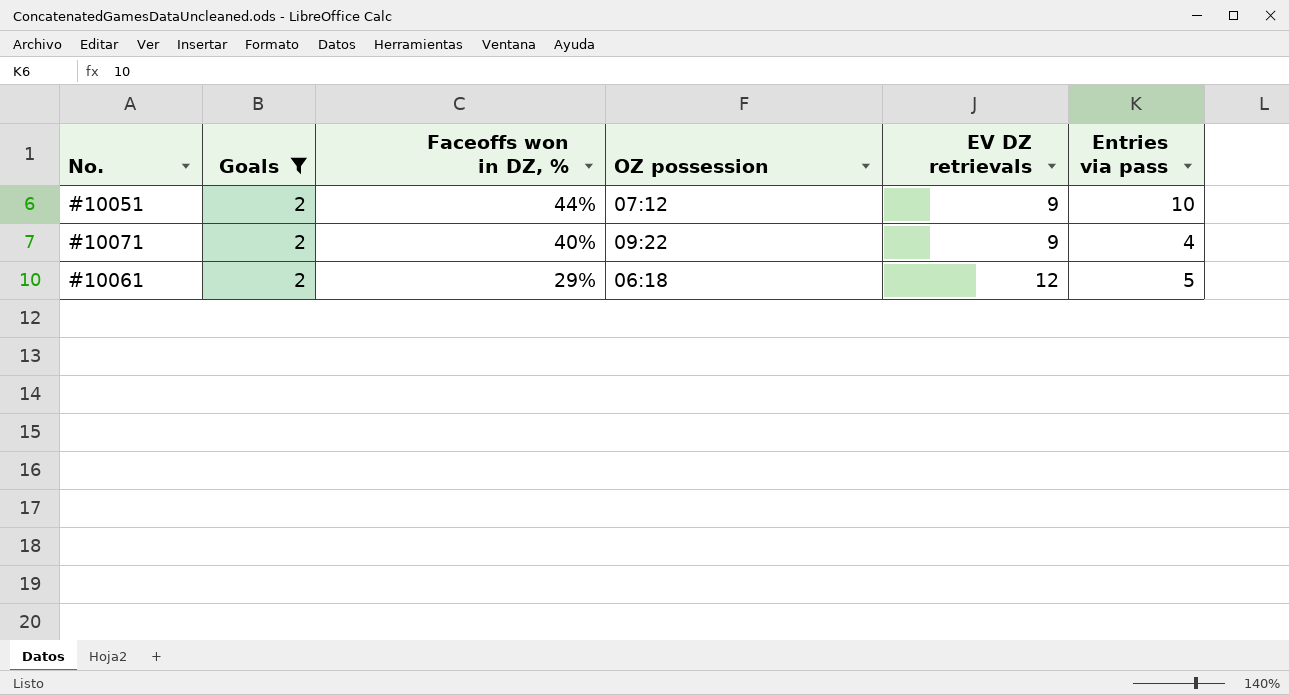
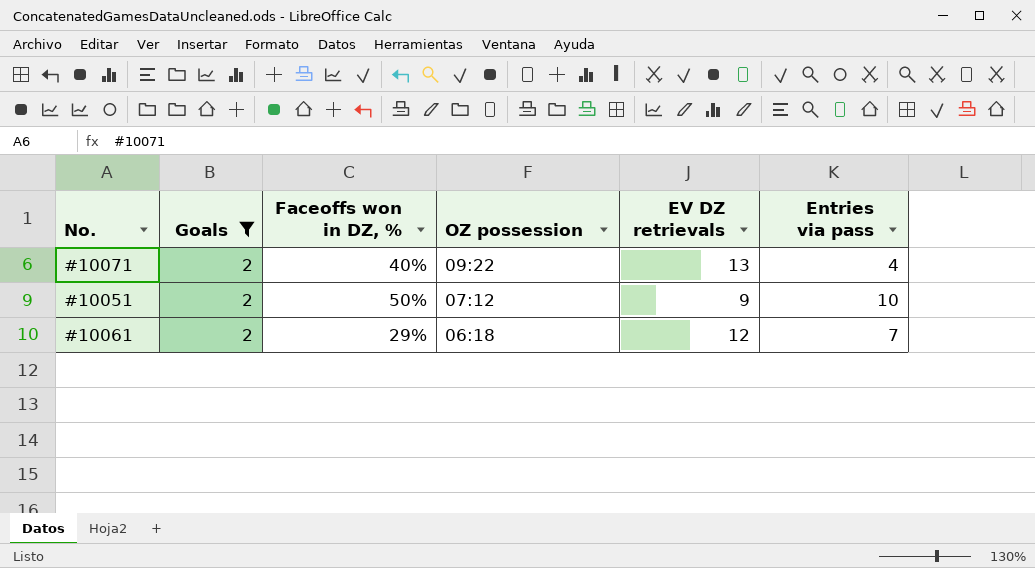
row order: Faceoffs won in DZ, % descending -> OZ possession descending
#10071 | EV DZ retrievals: 9 -> 13
#10051 | Faceoffs won in DZ, %: 44% -> 50%
#10061 | Entries via pass: 5 -> 7

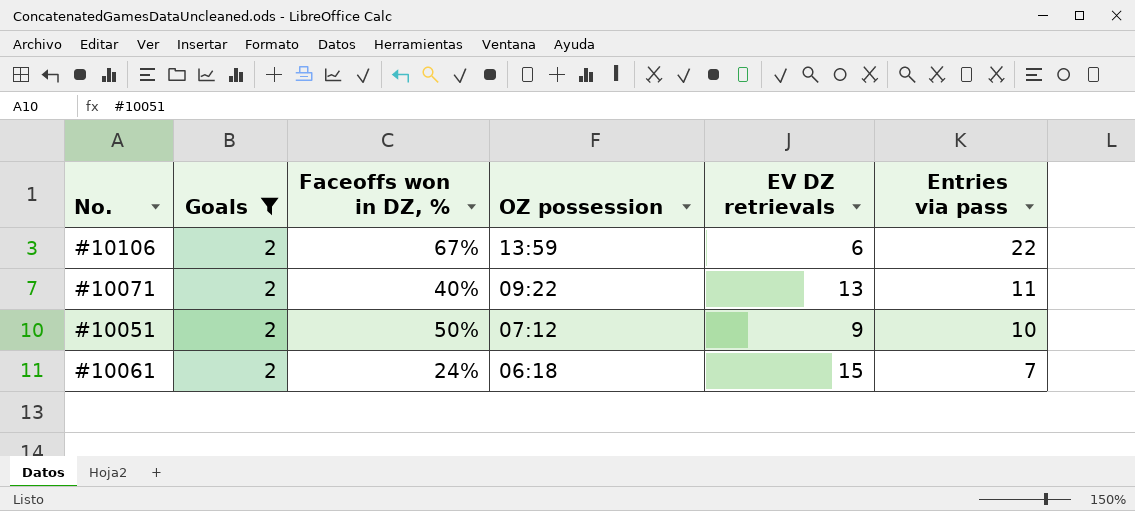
row #10106: none -> 2 | 67% | 13:59 | 6 | 22
#10071 | Entries via pass: 4 -> 11
#10061 | Faceoffs won in DZ, %: 29% -> 24%
#10061 | EV DZ retrievals: 12 -> 15

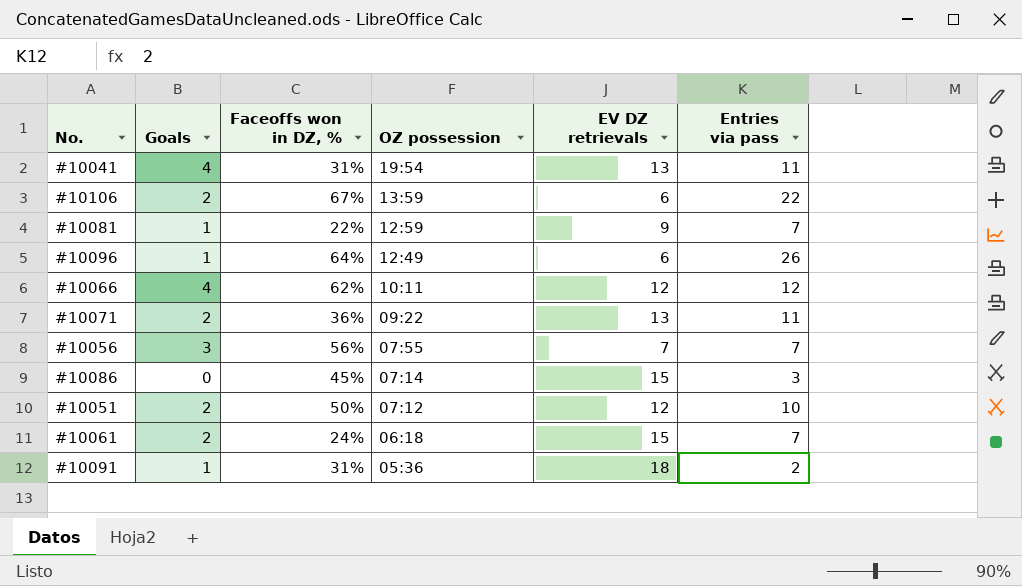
filter: Goals = 2 -> none
#10071 | Faceoffs won in DZ, %: 40% -> 36%
#10051 | EV DZ retrievals: 9 -> 12

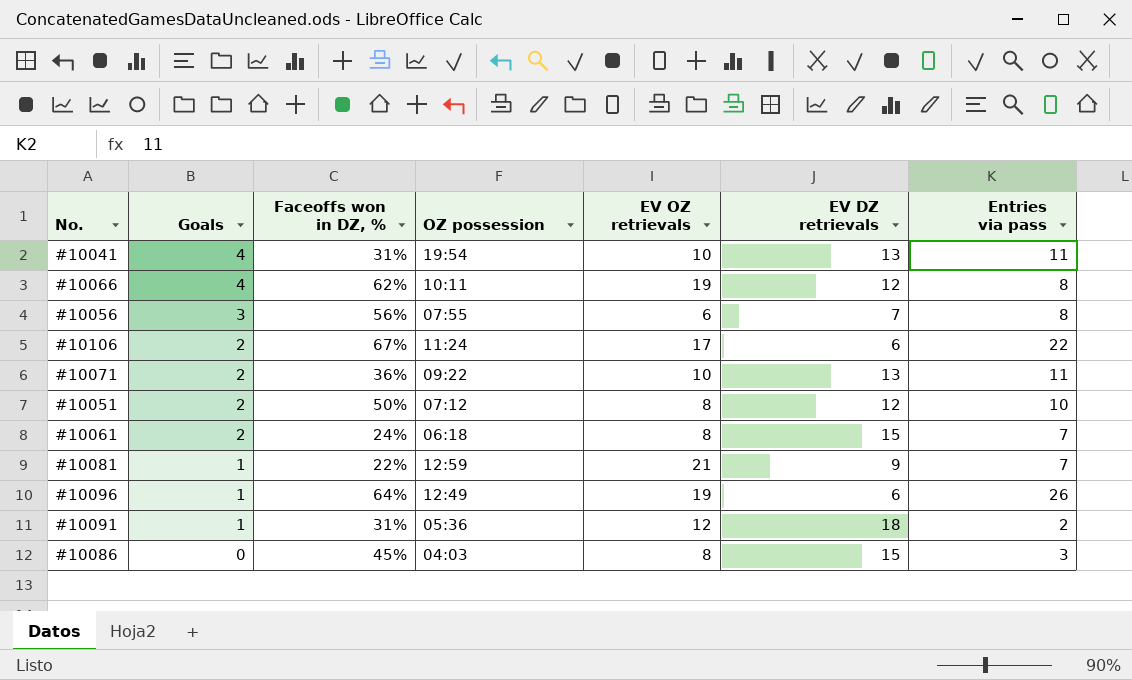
row order: OZ possession descending -> Goals descending
column EV OZ retrievals | position: none -> 5
#10066 | Entries via pass: 12 -> 8
#10056 | Entries via pass: 7 -> 8
#10106 | OZ possession: 13:59 -> 11:24
#10086 | OZ possession: 07:14 -> 04:03

